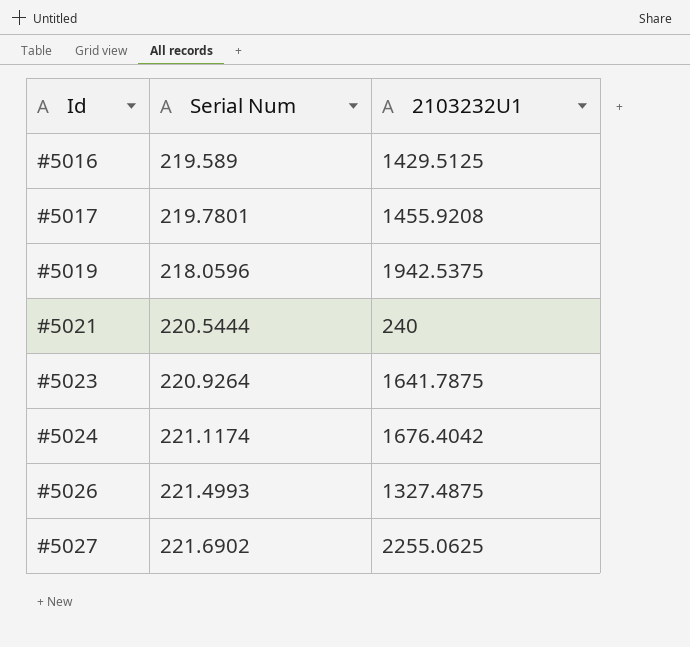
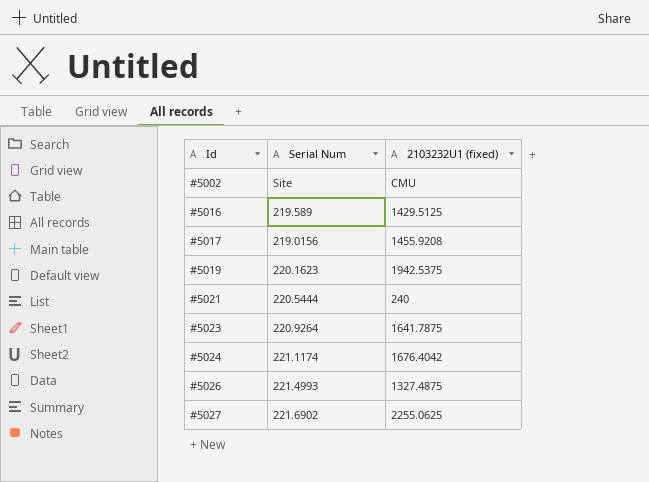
column name: 2103232U1 -> 2103232U1 (fixed)
row #5002: none -> Site | CMU
#5017 | Serial Num: 219.7801 -> 219.0156
#5019 | Serial Num: 218.0596 -> 220.1623

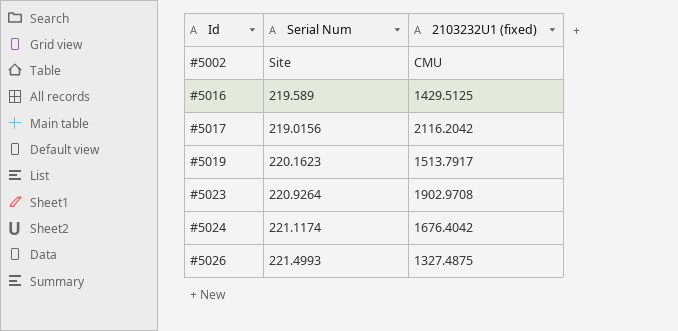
row #5021: 220.5444 | 240 -> none
row #5027: 221.6902 | 2255.0625 -> none
#5017 | 2103232U1 (fixed): 1455.9208 -> 2116.2042
#5019 | 2103232U1 (fixed): 1942.5375 -> 1513.7917
#5023 | 2103232U1 (fixed): 1641.7875 -> 1902.9708

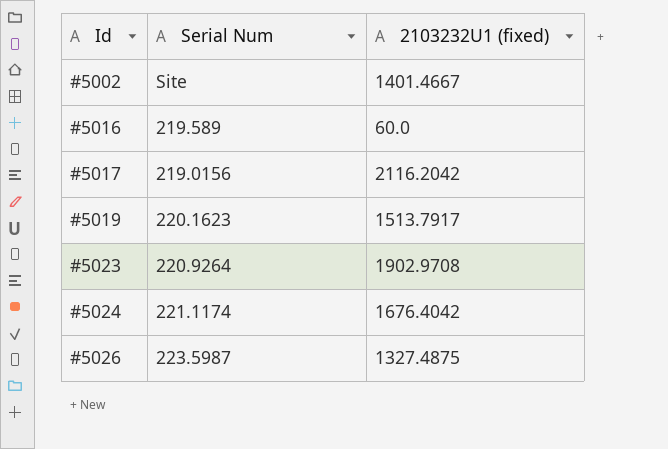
#5002 | 2103232U1 (fixed): CMU -> 1401.4667
#5016 | 2103232U1 (fixed): 1429.5125 -> 60.0
#5026 | Serial Num: 221.4993 -> 223.5987

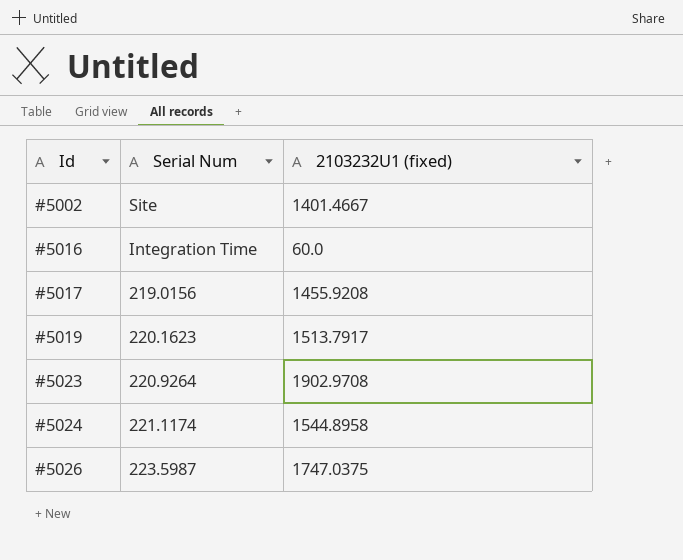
#5016 | Serial Num: 219.589 -> Integration Time
#5017 | 2103232U1 (fixed): 2116.2042 -> 1455.9208
#5024 | 2103232U1 (fixed): 1676.4042 -> 1544.8958
#5026 | 2103232U1 (fixed): 1327.4875 -> 1747.0375

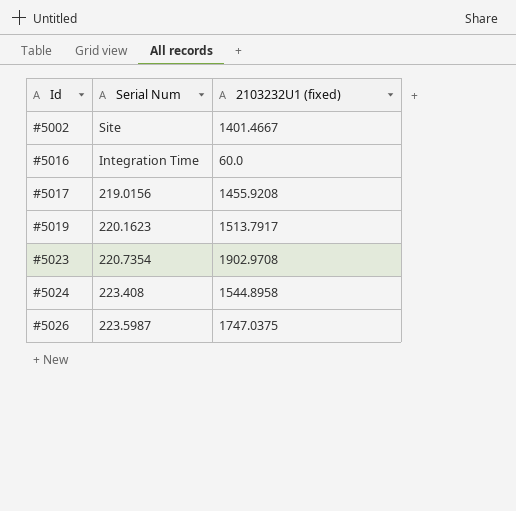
#5023 | Serial Num: 220.9264 -> 220.7354
#5024 | Serial Num: 221.1174 -> 223.408

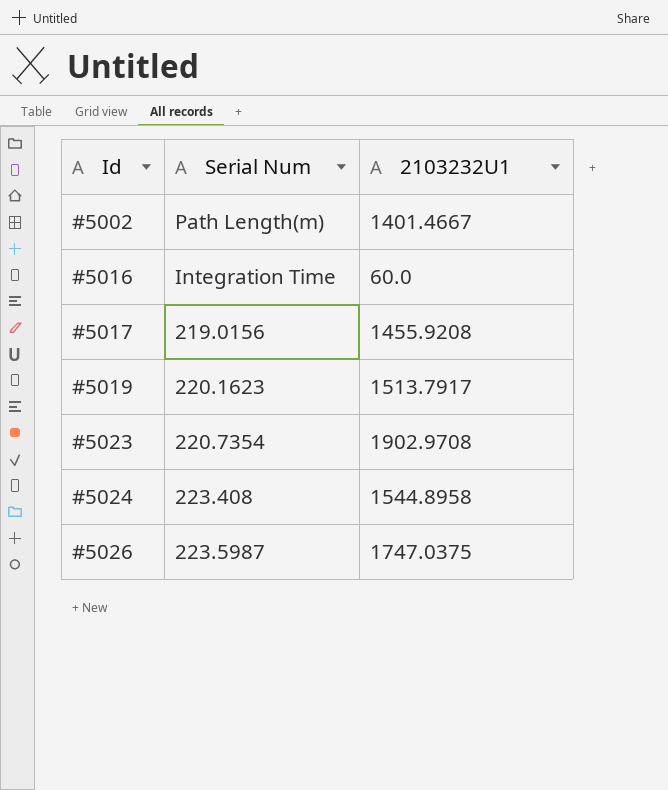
column name: 2103232U1 (fixed) -> 2103232U1
#5002 | Serial Num: Site -> Path Length(m)

